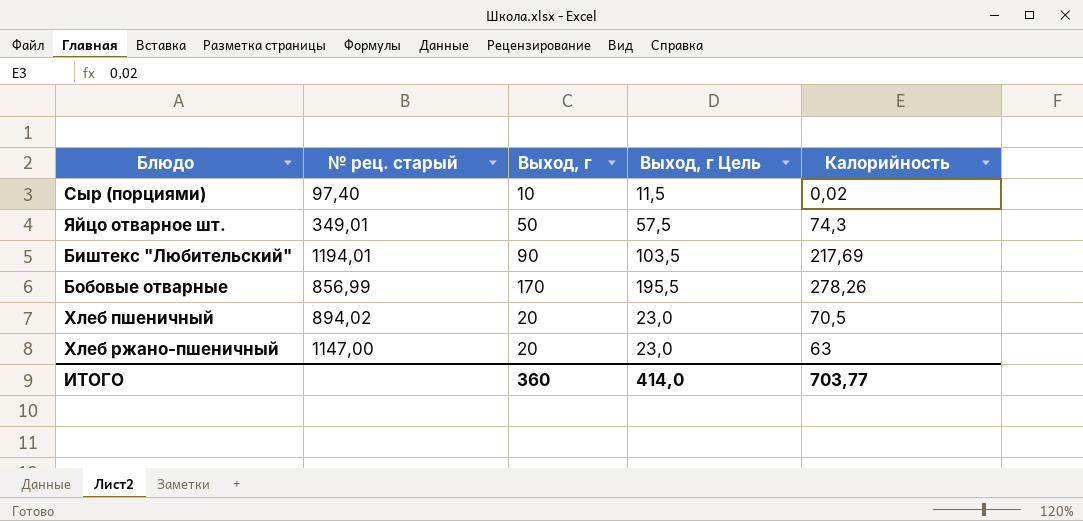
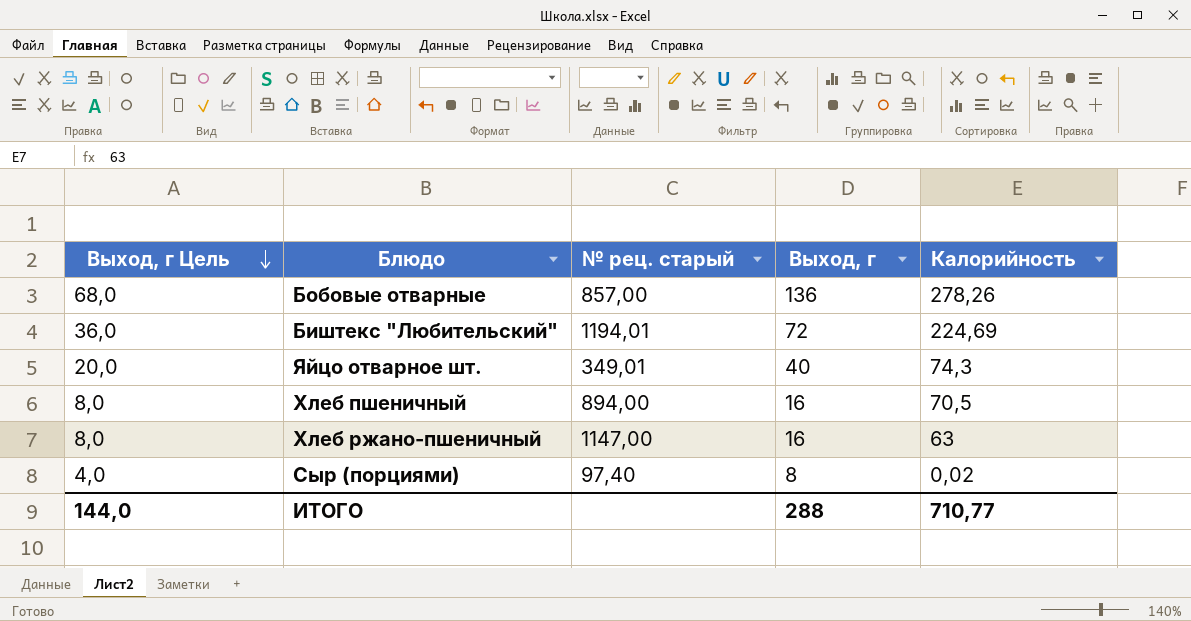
row order: none -> Выход, г Цель descending
column Выход, г Цель | formula: [Выход, г] * 1,15 -> [Выход, г] * 0,5
column Выход, г Цель | position: 4 -> 1
Бобовые отварные | № рец. старый: 856,99 -> 857,00
Бобовые отварные | Выход, г: 170 -> 136
Биштекс "Любительский" | Выход, г: 90 -> 72
Биштекс "Любительский" | Калорийность: 217,69 -> 224,69
Яйцо отварное шт. | Выход, г: 50 -> 40
Хлеб пшеничный | № рец. старый: 894,02 -> 894,00
Хлеб пшеничный | Выход, г: 20 -> 16
Хлеб ржано-пшеничный | Выход, г: 20 -> 16
Сыр (порциями) | Выход, г: 10 -> 8
ИТОГО | Выход, г Цель: 414,0 -> 144,0
ИТОГО | Выход, г: 360 -> 288
ИТОГО | Калорийность: 703,77 -> 710,77

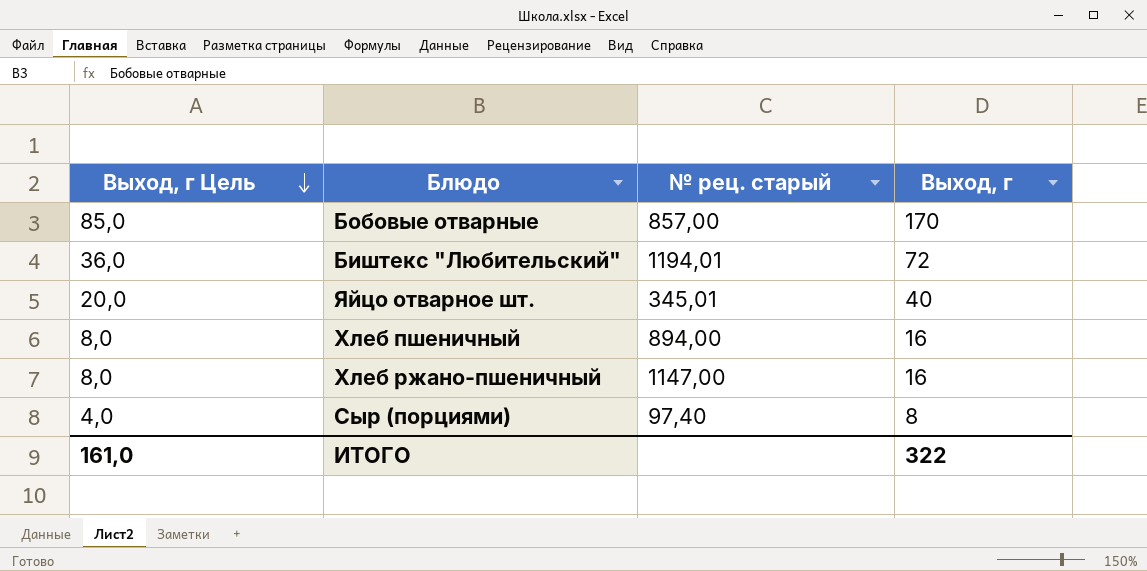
column Калорийность | position: 5 -> none
Бобовые отварные | Выход, г Цель: 68,0 -> 85,0
Бобовые отварные | Выход, г: 136 -> 170
Яйцо отварное шт. | № рец. старый: 349,01 -> 345,01
ИТОГО | Выход, г Цель: 144,0 -> 161,0
ИТОГО | Выход, г: 288 -> 322

